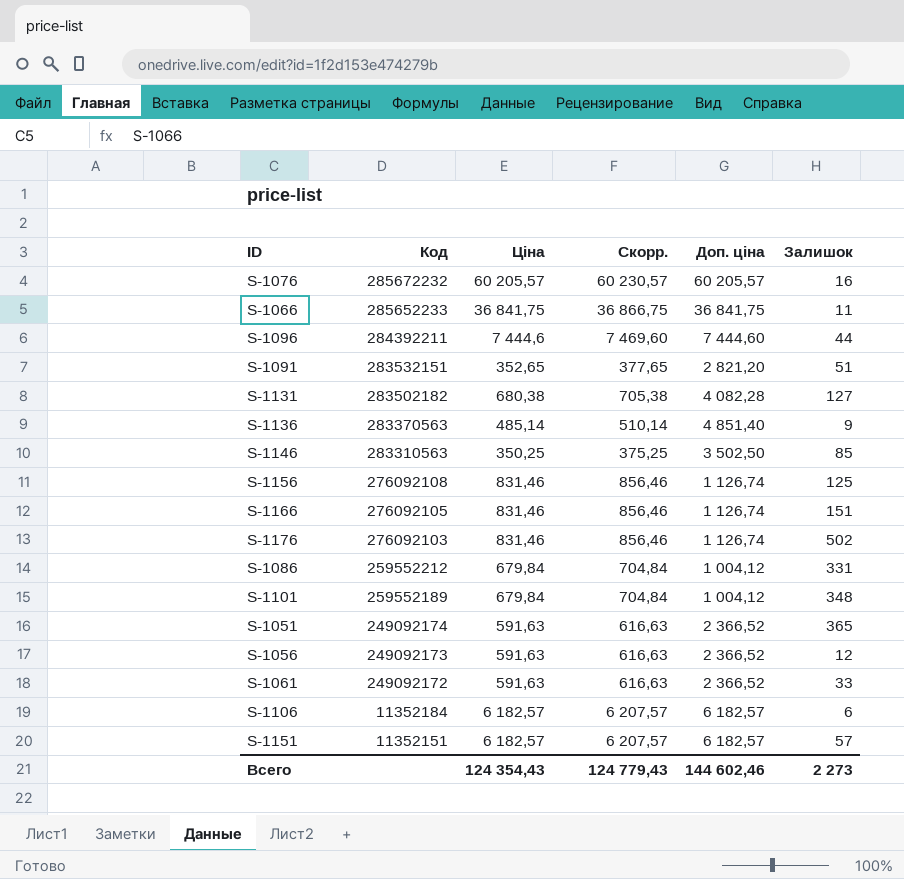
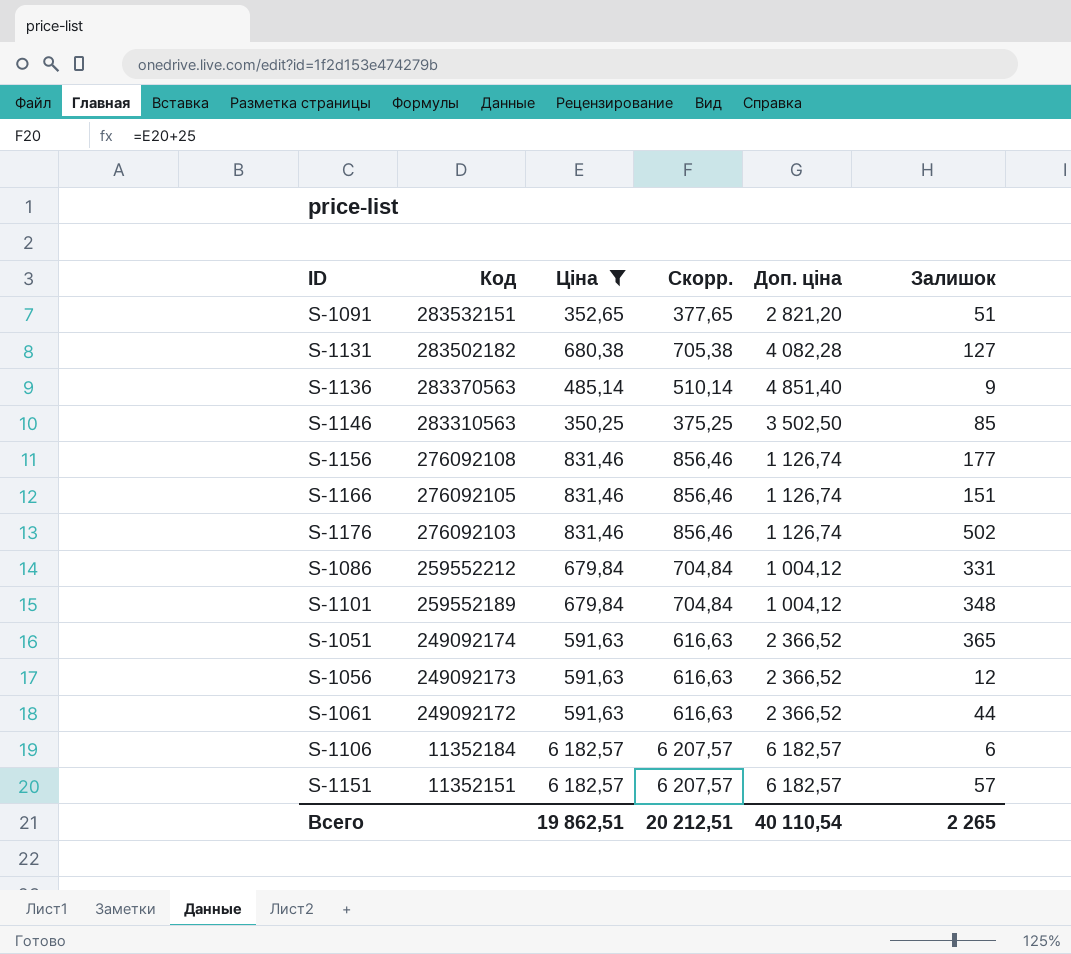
filter: none -> Ціна <= 6 182,57
S-1156 | Залишок: 125 -> 177
S-1061 | Залишок: 33 -> 44
Всего | Ціна: 124 354,43 -> 19 862,51
Всего | Скорр.: 124 779,43 -> 20 212,51
Всего | Доп. ціна: 144 602,46 -> 40 110,54
Всего | Залишок: 2 273 -> 2 265

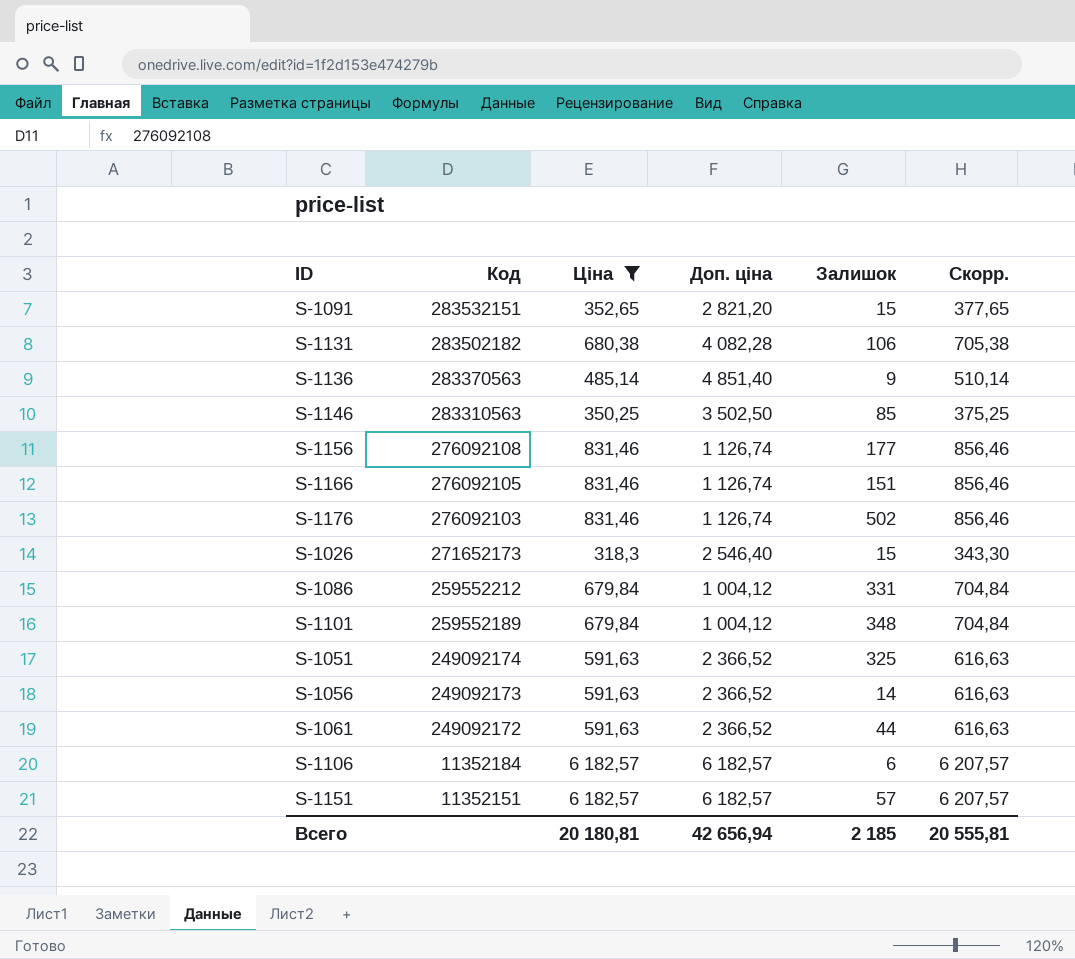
column Скорр. | position: 4 -> 6
S-1091 | Залишок: 51 -> 15
S-1131 | Залишок: 127 -> 106
row S-1026: none -> 271652173 | 318,3 | 2 546,40 | 15 | 343,30
S-1051 | Залишок: 365 -> 325
S-1056 | Залишок: 12 -> 14
Всего | Ціна: 19 862,51 -> 20 180,81
Всего | Доп. ціна: 40 110,54 -> 42 656,94
Всего | Залишок: 2 265 -> 2 185
Всего | Скорр.: 20 212,51 -> 20 555,81

